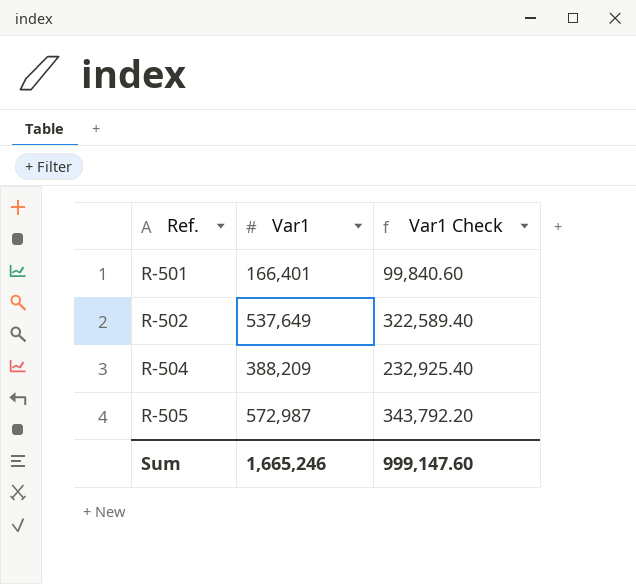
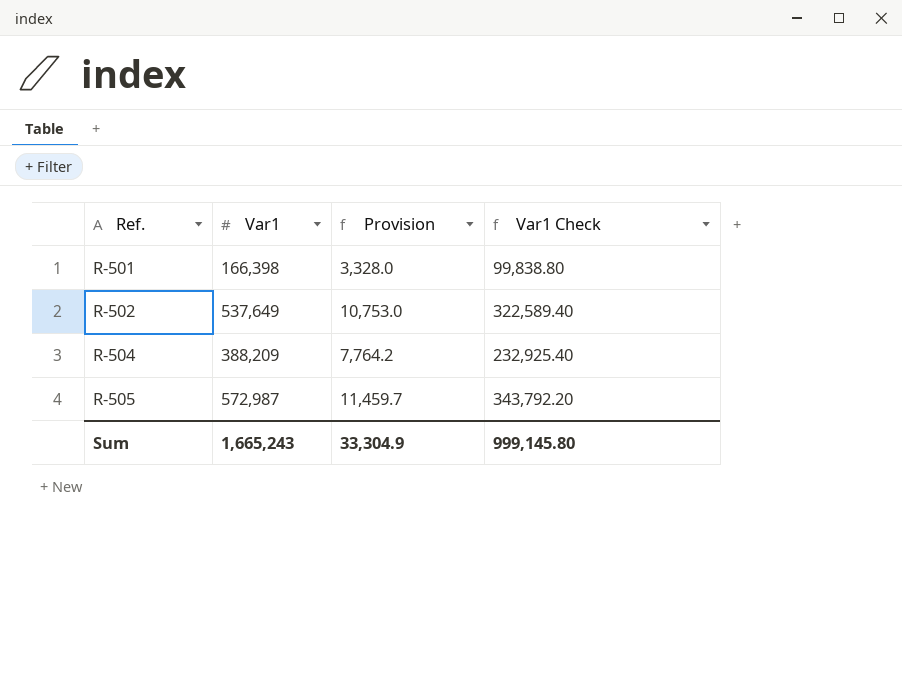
column Provision | formula: none -> [Var1] * 0.02
R-501 | Var1: 166,401 -> 166,398
R-501 | Var1 Check: 99,840.60 -> 99,838.80
Sum | Var1: 1,665,246 -> 1,665,243
Sum | Var1 Check: 999,147.60 -> 999,145.80

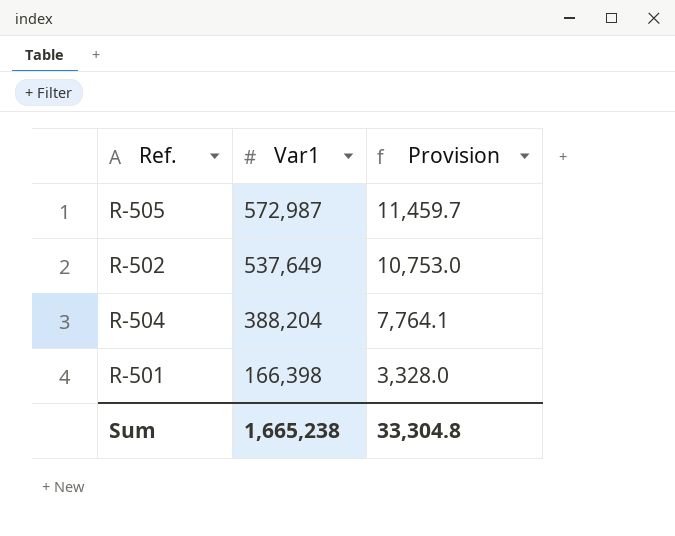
row order: Ref. ascending -> Var1 descending
column Var1 Check | formula: [Var1] * 0.6 -> none
R-504 | Var1: 388,209 -> 388,204
R-504 | Provision: 7,764.2 -> 7,764.1
Sum | Var1: 1,665,243 -> 1,665,238
Sum | Provision: 33,304.9 -> 33,304.8

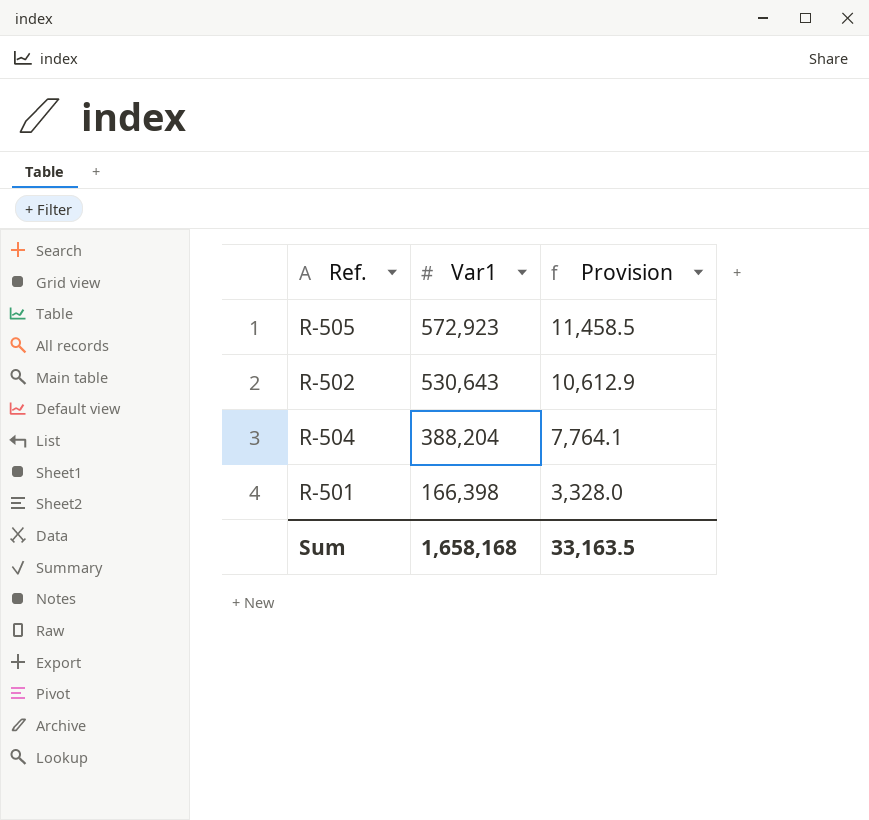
R-505 | Var1: 572,987 -> 572,923
R-505 | Provision: 11,459.7 -> 11,458.5
R-502 | Var1: 537,649 -> 530,643
R-502 | Provision: 10,753.0 -> 10,612.9
Sum | Var1: 1,665,238 -> 1,658,168
Sum | Provision: 33,304.8 -> 33,163.5

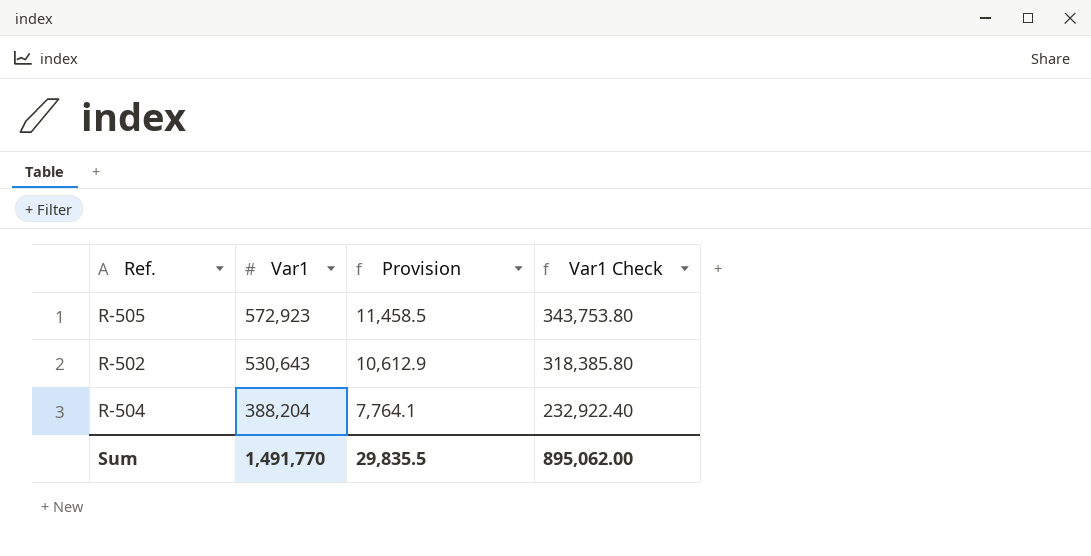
column Var1 Check | formula: none -> [Var1] * 0.6
row R-501: 166,398 | 3,328.0 -> none
Sum | Var1: 1,658,168 -> 1,491,770
Sum | Provision: 33,163.5 -> 29,835.5

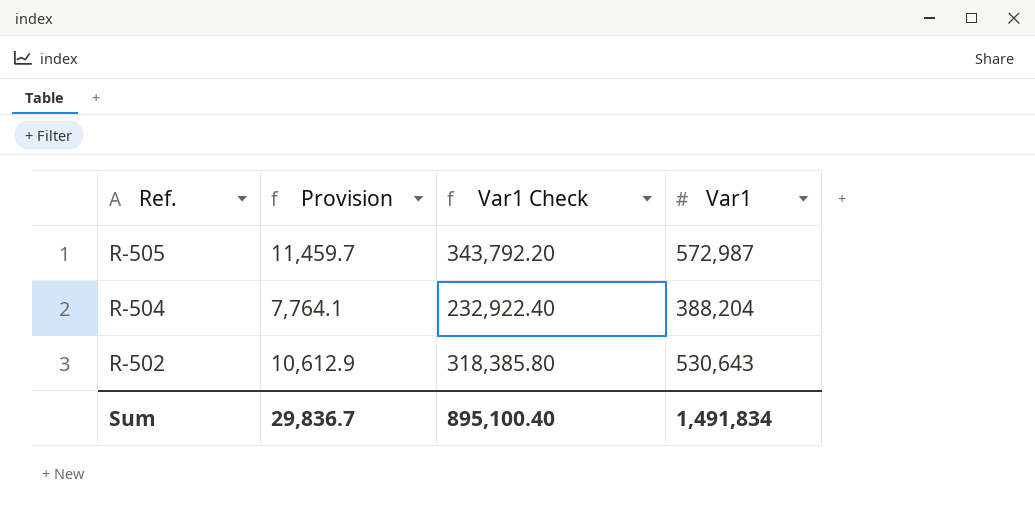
row order: Var1 descending -> Ref. descending
column Var1 | position: 2 -> 4
R-505 | Provision: 11,458.5 -> 11,459.7
R-505 | Var1 Check: 343,753.80 -> 343,792.20
R-505 | Var1: 572,923 -> 572,987
Sum | Provision: 29,835.5 -> 29,836.7
Sum | Var1 Check: 895,062.00 -> 895,100.40
Sum | Var1: 1,491,770 -> 1,491,834

